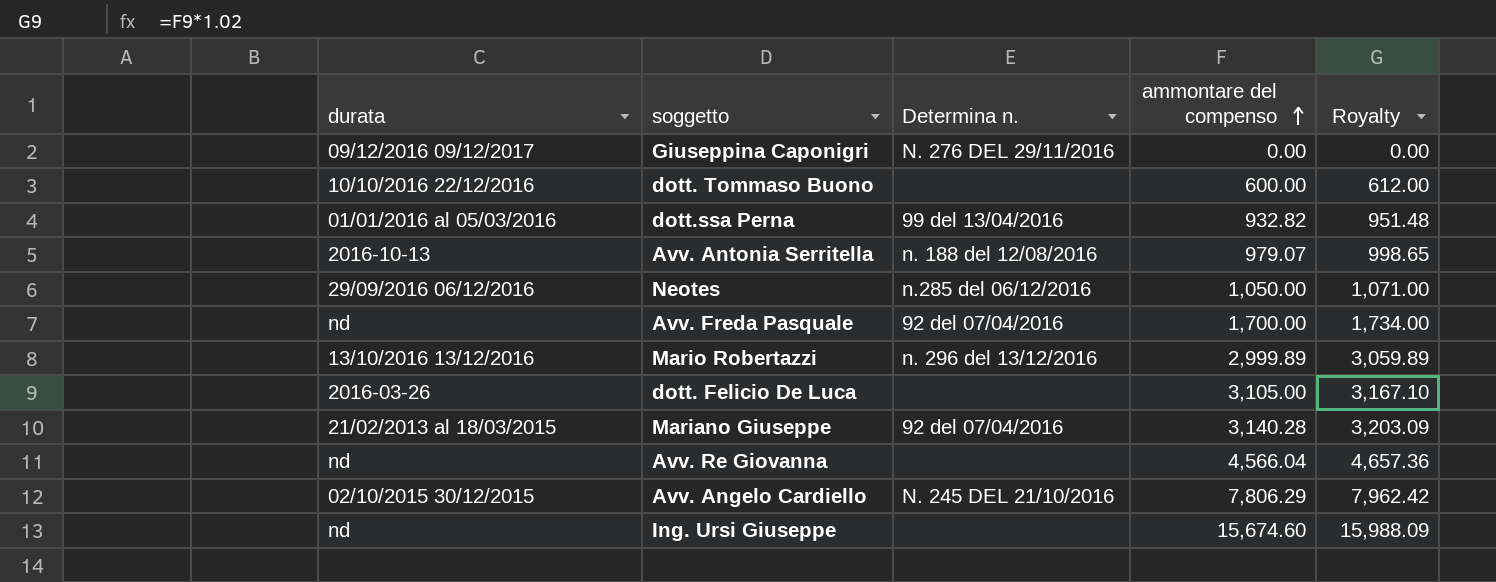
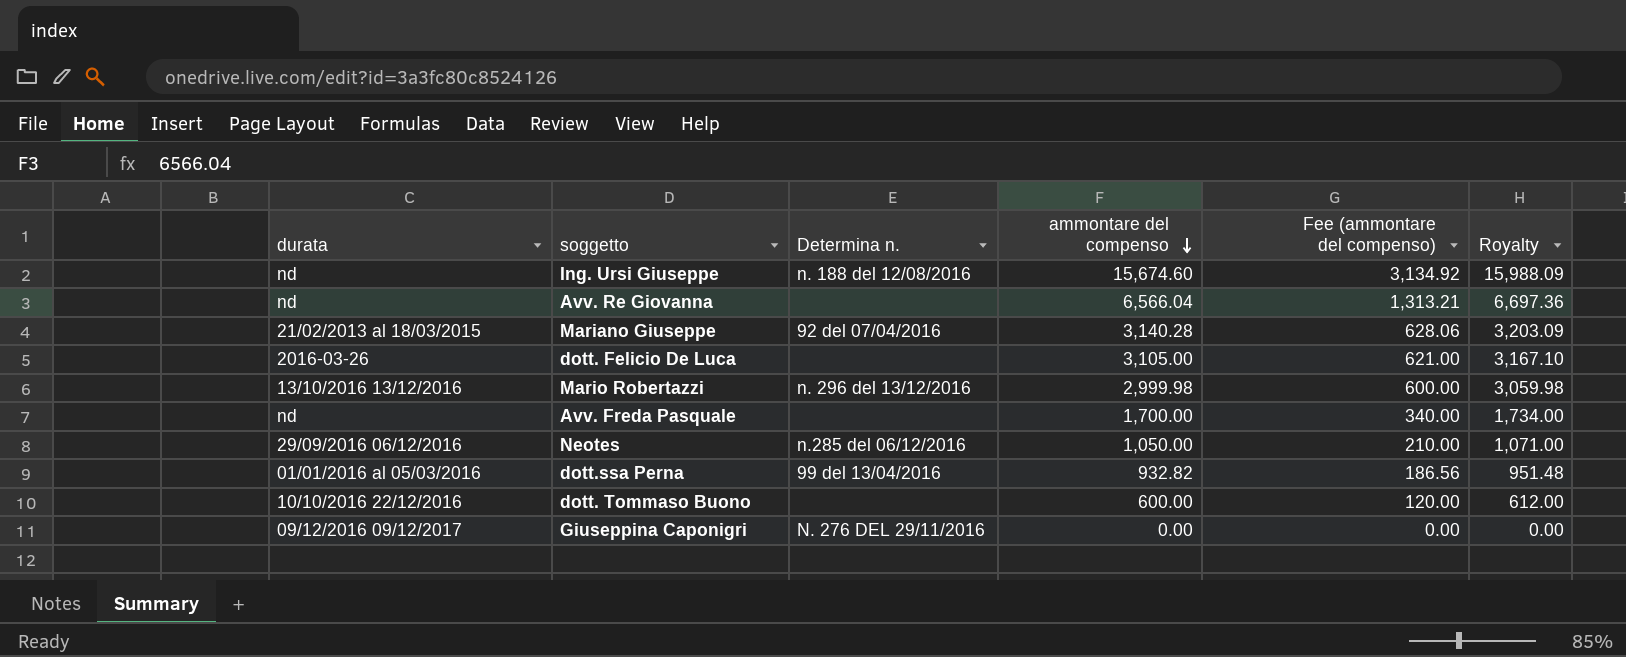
row order: ammontare del compenso ascending -> ammontare del compenso descending
column Fee (ammontare del compenso) | formula: none -> [ammontare del compenso] * 0.2
row Avv. Antonia Serritella: 2016-10-13 | n. 188 del 12/08/2016 | 979.07 | 998.65 -> none
row Avv. Angelo Cardiello: 02/10/2015 30/12/2015 | N. 245 DEL 21/10/2016 | 7,806.29 | 7,962.42 -> none
Ing. Ursi Giuseppe | Determina n.: none -> n. 188 del 12/08/2016
Avv. Re Giovanna | ammontare del compenso: 4,566.04 -> 6,566.04
Avv. Re Giovanna | Royalty: 4,657.36 -> 6,697.36
Mario Robertazzi | ammontare del compenso: 2,999.89 -> 2,999.98
Mario Robertazzi | Royalty: 3,059.89 -> 3,059.98
Avv. Freda Pasquale | Determina n.: 92 del 07/04/2016 -> none

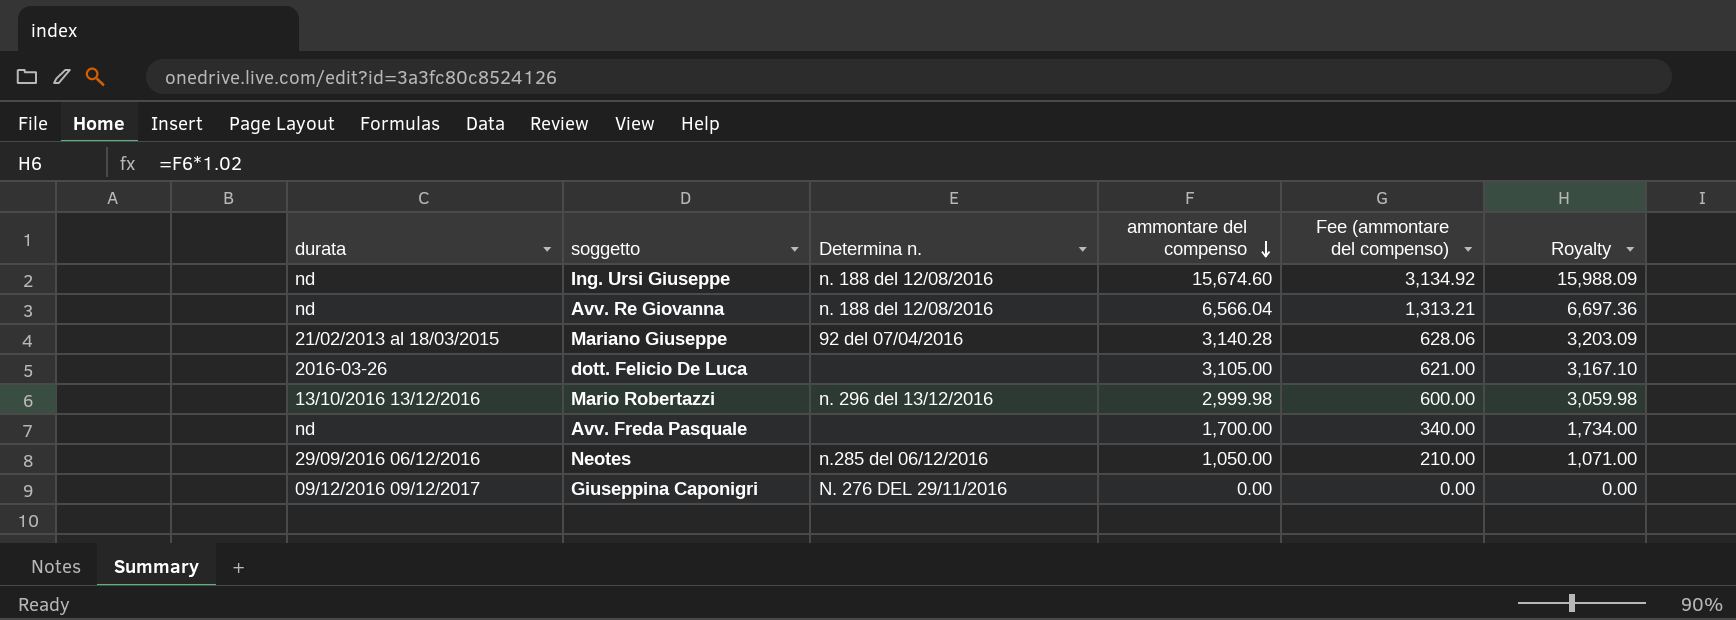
row dott.ssa Perna: 01/01/2016 al 05/03/2016 | 99 del 13/04/2016 | 932.82 | 186.56 | 951.48 -> none
row dott. Tommaso Buono: 10/10/2016 22/12/2016 | none | 600.00 | 120.00 | 612.00 -> none
Avv. Re Giovanna | Determina n.: none -> n. 188 del 12/08/2016

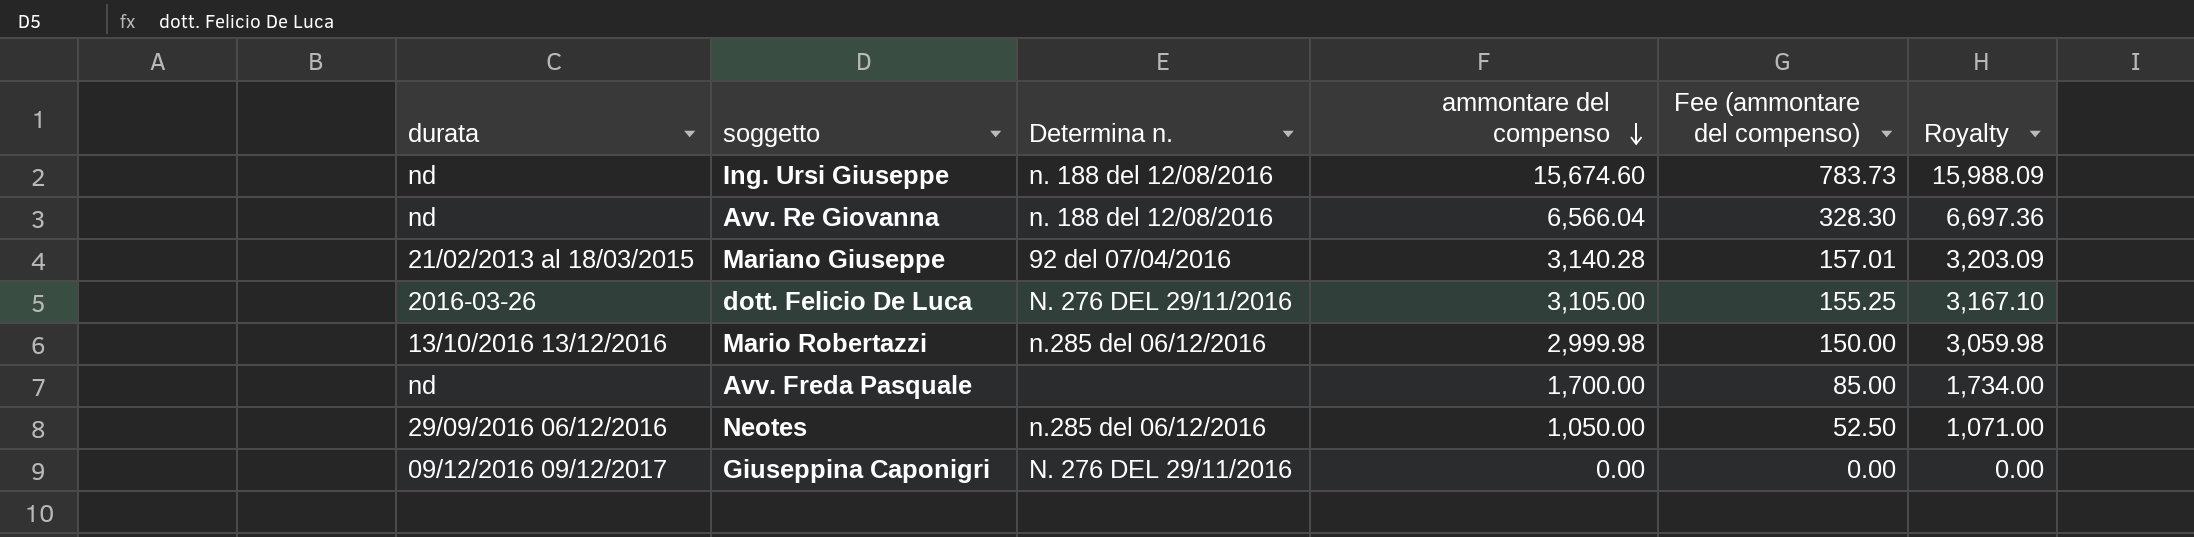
column Fee (ammontare del compenso) | formula: [ammontare del compenso] * 0.2 -> [ammontare del compenso] * 0.05
dott. Felicio De Luca | Determina n.: none -> N. 276 DEL 29/11/2016
Mario Robertazzi | Determina n.: n. 296 del 13/12/2016 -> n.285 del 06/12/2016

